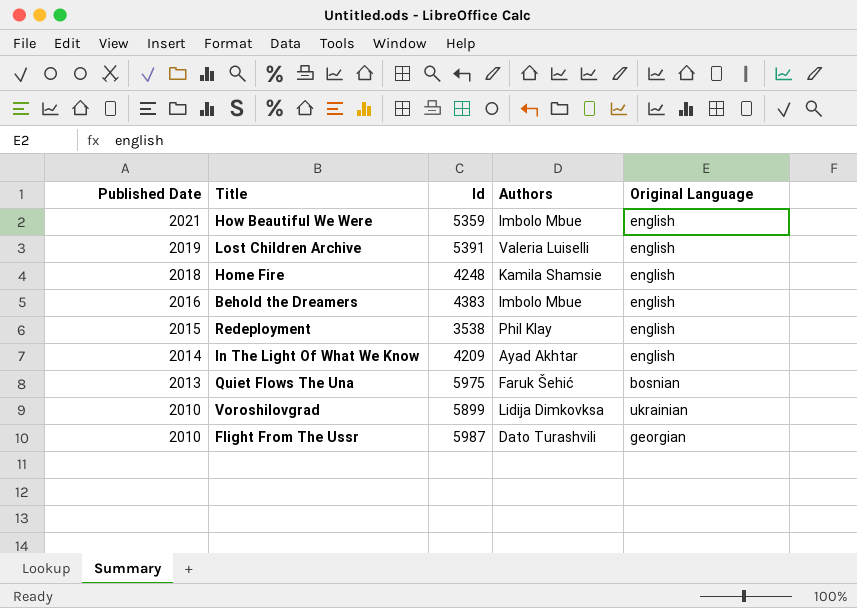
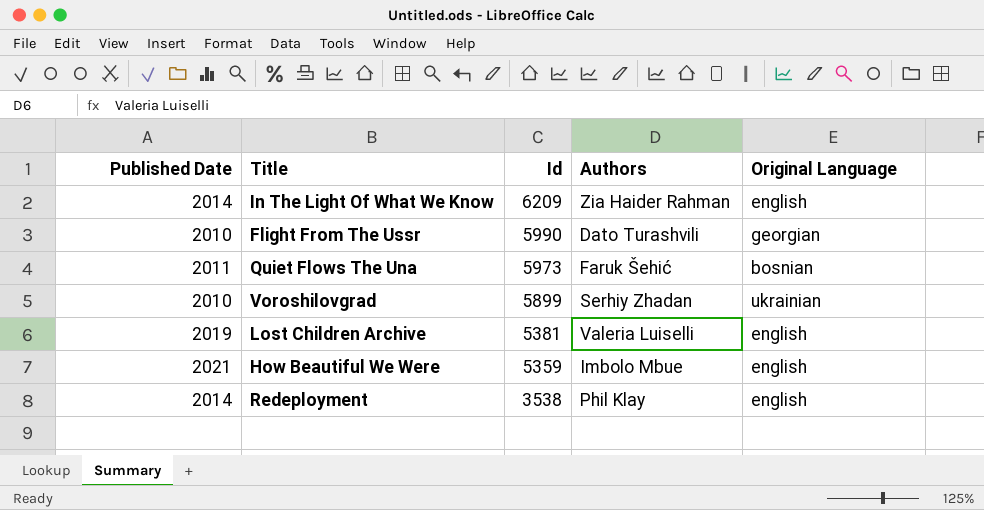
row order: Published Date descending -> Id descending
row Home Fire: 2018 | 4248 | Kamila Shamsie | english -> none
row Behold the Dreamers: 2016 | 4383 | Imbolo Mbue | english -> none
In The Light Of What We Know | Id: 4209 -> 6209
In The Light Of What We Know | Authors: Ayad Akhtar -> Zia Haider Rahman
Flight From The Ussr | Id: 5987 -> 5990
Quiet Flows The Una | Published Date: 2013 -> 2011
Quiet Flows The Una | Id: 5975 -> 5973
Voroshilovgrad | Authors: Lidija Dimkovksa -> Serhiy Zhadan
Lost Children Archive | Id: 5391 -> 5381
Redeployment | Published Date: 2015 -> 2014

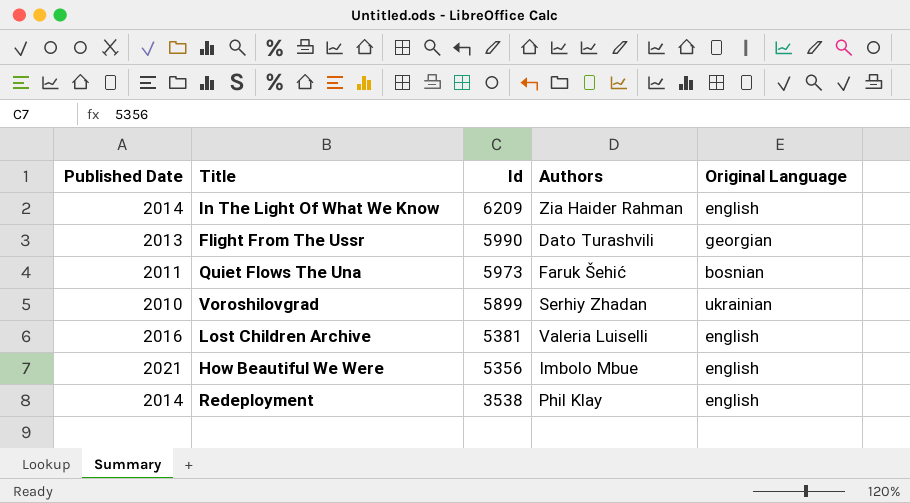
Flight From The Ussr | Published Date: 2010 -> 2013
Lost Children Archive | Published Date: 2019 -> 2016
How Beautiful We Were | Id: 5359 -> 5356

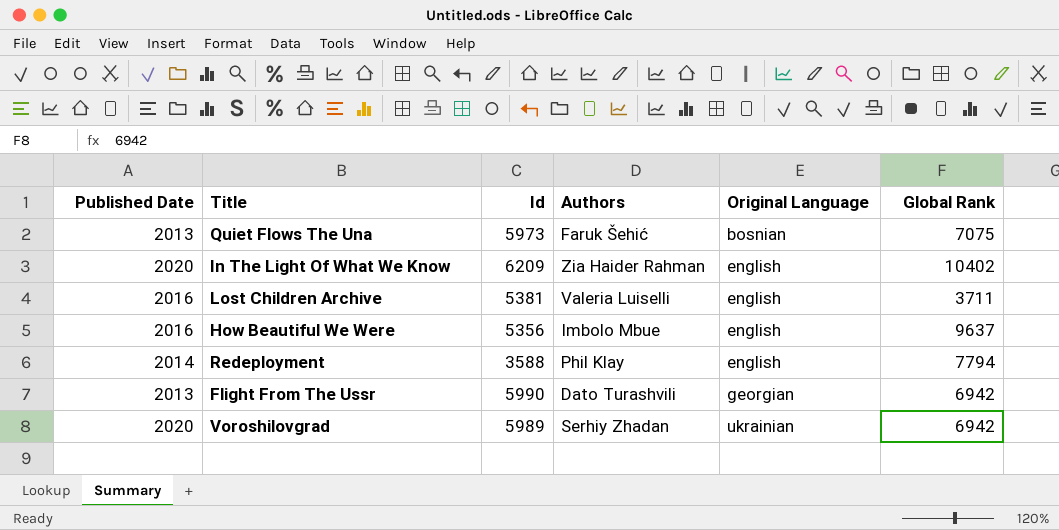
row order: Id descending -> Original Language ascending
column Global Rank | position: none -> 6
Quiet Flows The Una | Published Date: 2011 -> 2013
In The Light Of What We Know | Published Date: 2014 -> 2020
How Beautiful We Were | Published Date: 2021 -> 2016
Redeployment | Id: 3538 -> 3588
Voroshilovgrad | Published Date: 2010 -> 2020
Voroshilovgrad | Id: 5899 -> 5989

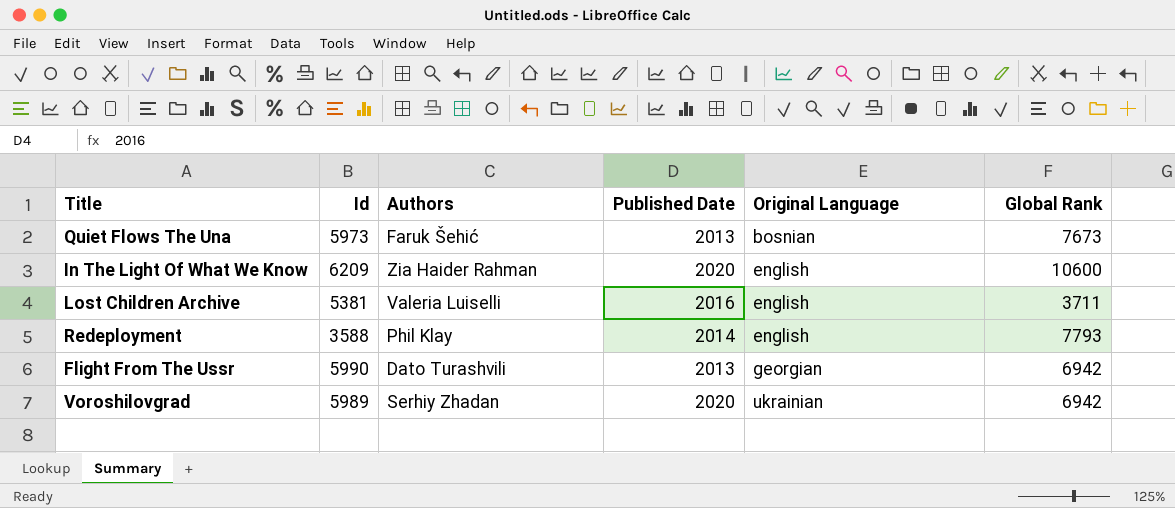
column Published Date | position: 1 -> 4
row How Beautiful We Were: 2016 | 5356 | Imbolo Mbue | english | 9637 -> none
Quiet Flows The Una | Global Rank: 7075 -> 7673
In The Light Of What We Know | Global Rank: 10402 -> 10600
Redeployment | Global Rank: 7794 -> 7793

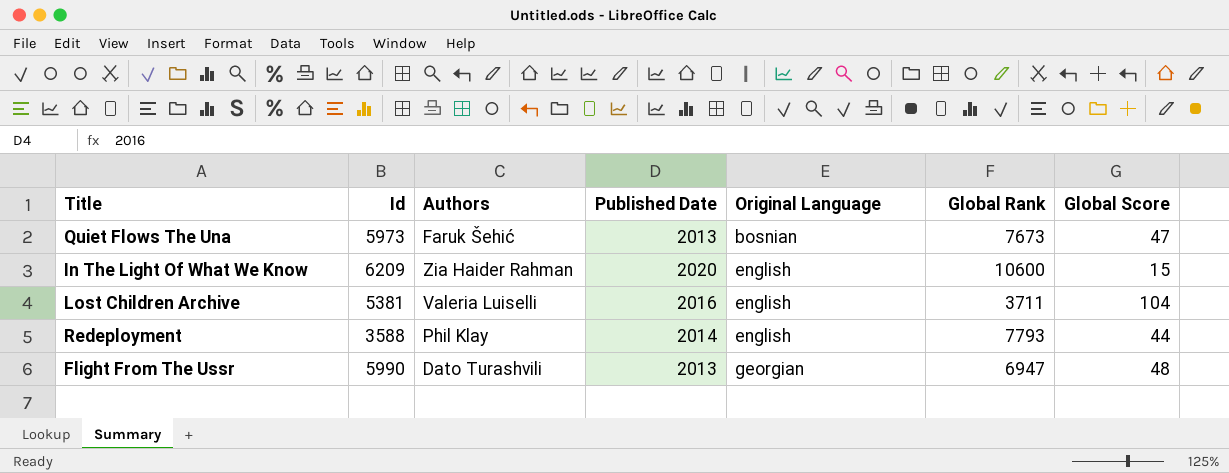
column Global Score | position: none -> 7
row Voroshilovgrad: 5989 | Serhiy Zhadan | 2020 | ukrainian | 6942 -> none
Flight From The Ussr | Global Rank: 6942 -> 6947

